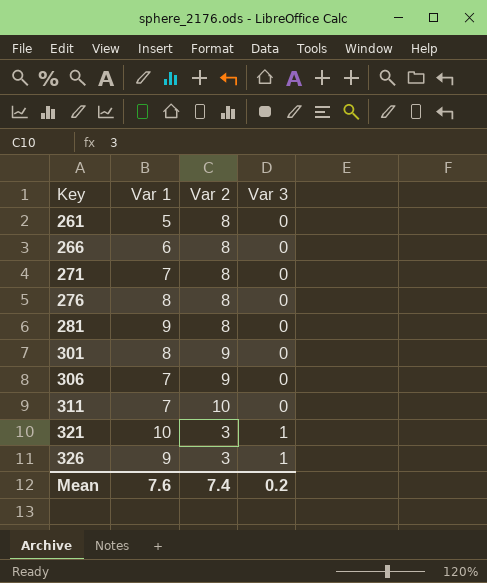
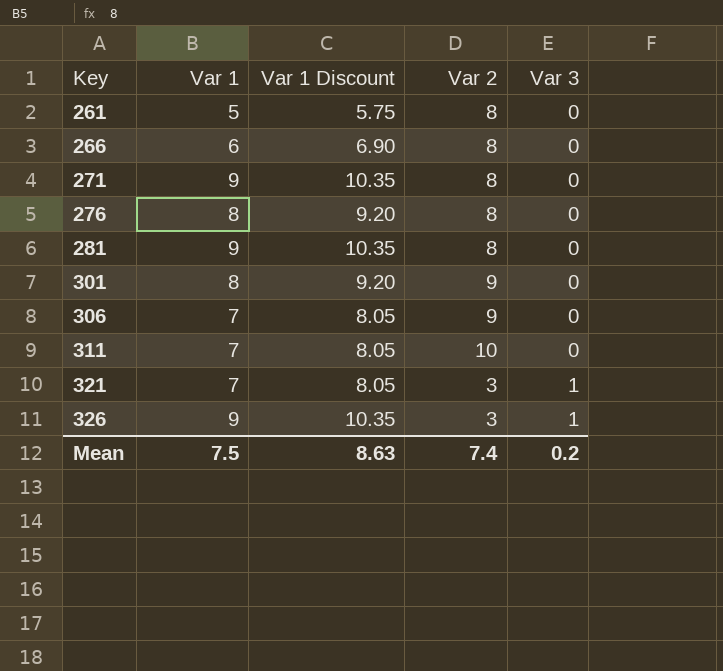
column Var 1 Discount | formula: none -> [Var 1] * 1.15
271 | Var 1: 7 -> 9
321 | Var 1: 10 -> 7
Mean | Var 1: 7.6 -> 7.5

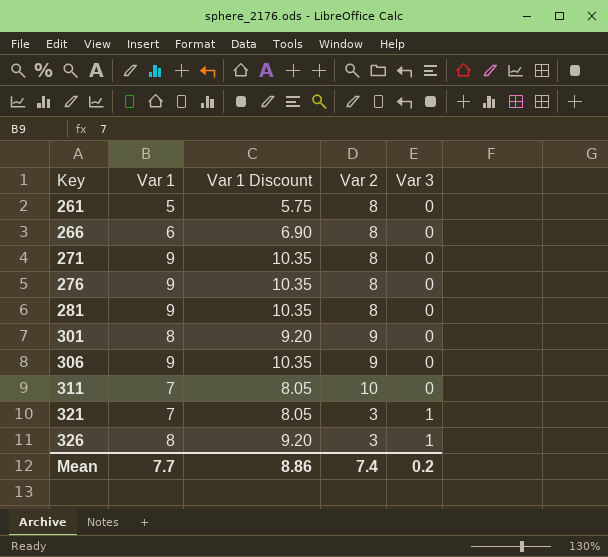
276 | Var 1: 8 -> 9
276 | Var 1 Discount: 9.20 -> 10.35
306 | Var 1: 7 -> 9
306 | Var 1 Discount: 8.05 -> 10.35
326 | Var 1: 9 -> 8
326 | Var 1 Discount: 10.35 -> 9.20
Mean | Var 1: 7.5 -> 7.7
Mean | Var 1 Discount: 8.63 -> 8.86

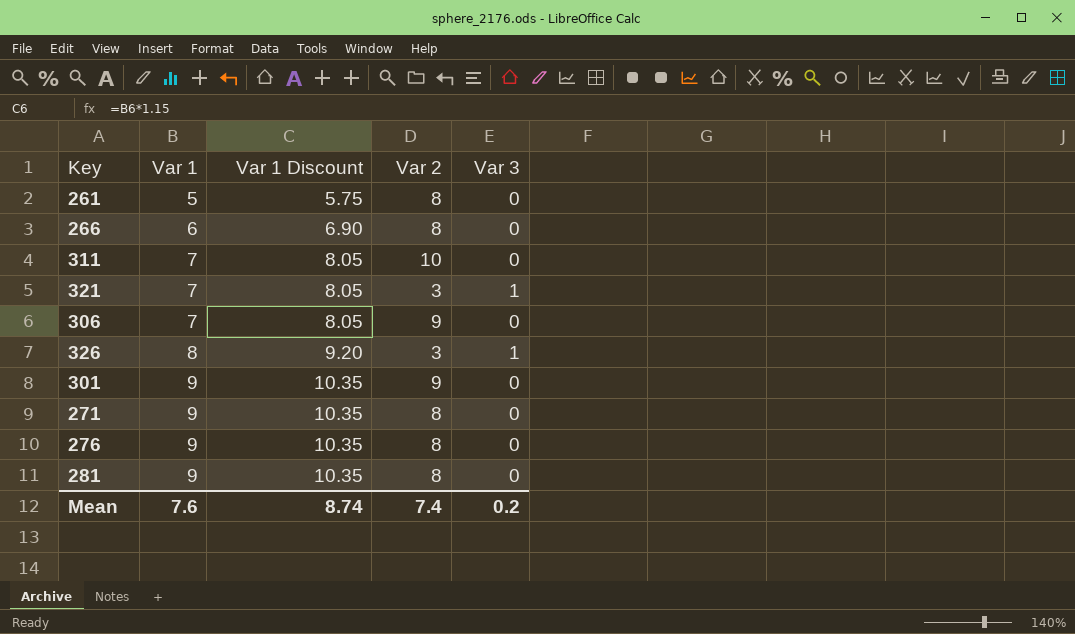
row order: Key ascending -> Var 1 ascending
306 | Var 1: 9 -> 7
306 | Var 1 Discount: 10.35 -> 8.05
301 | Var 1: 8 -> 9
301 | Var 1 Discount: 9.20 -> 10.35
Mean | Var 1: 7.7 -> 7.6
Mean | Var 1 Discount: 8.86 -> 8.74

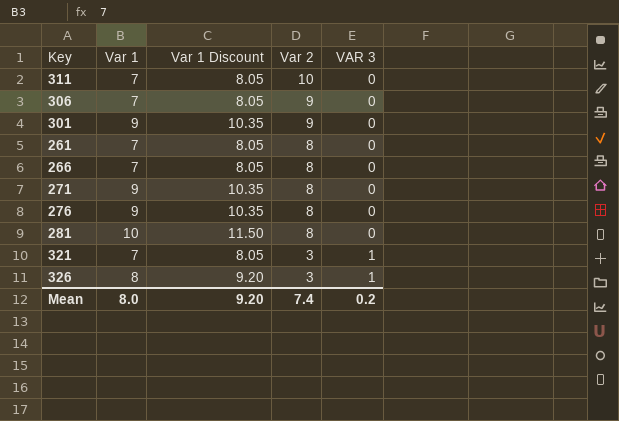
row order: Var 1 ascending -> Var 2 descending
column name: Var 3 -> VAR 3
261 | Var 1: 5 -> 7
261 | Var 1 Discount: 5.75 -> 8.05
266 | Var 1: 6 -> 7
266 | Var 1 Discount: 6.90 -> 8.05
281 | Var 1: 9 -> 10
281 | Var 1 Discount: 10.35 -> 11.50
Mean | Var 1: 7.6 -> 8.0
Mean | Var 1 Discount: 8.74 -> 9.20

